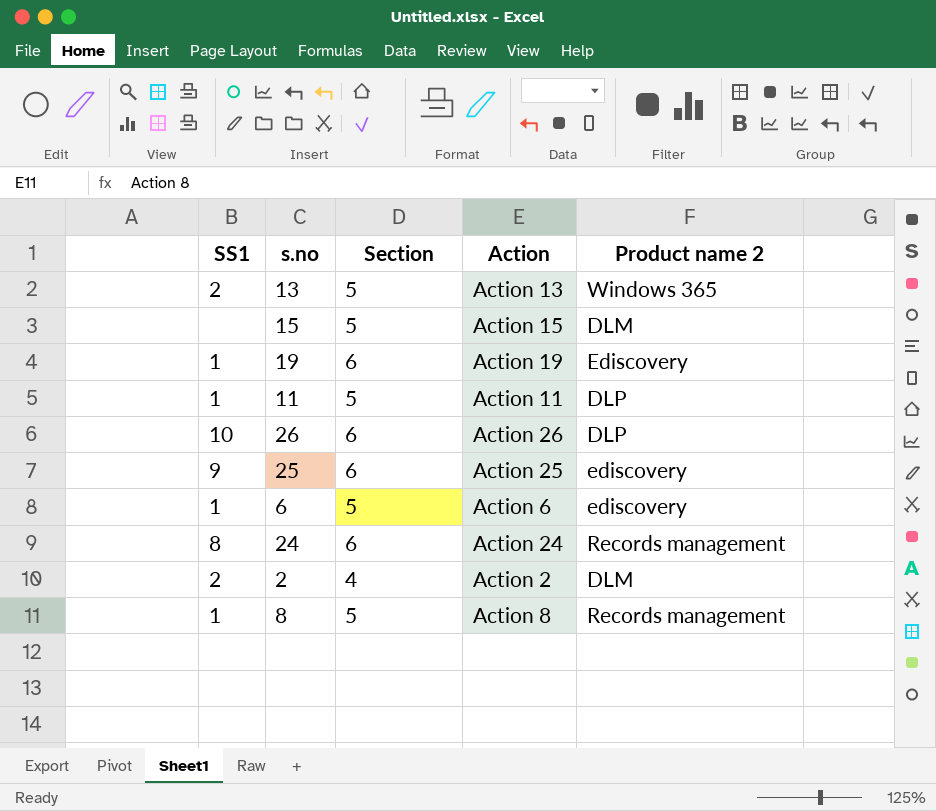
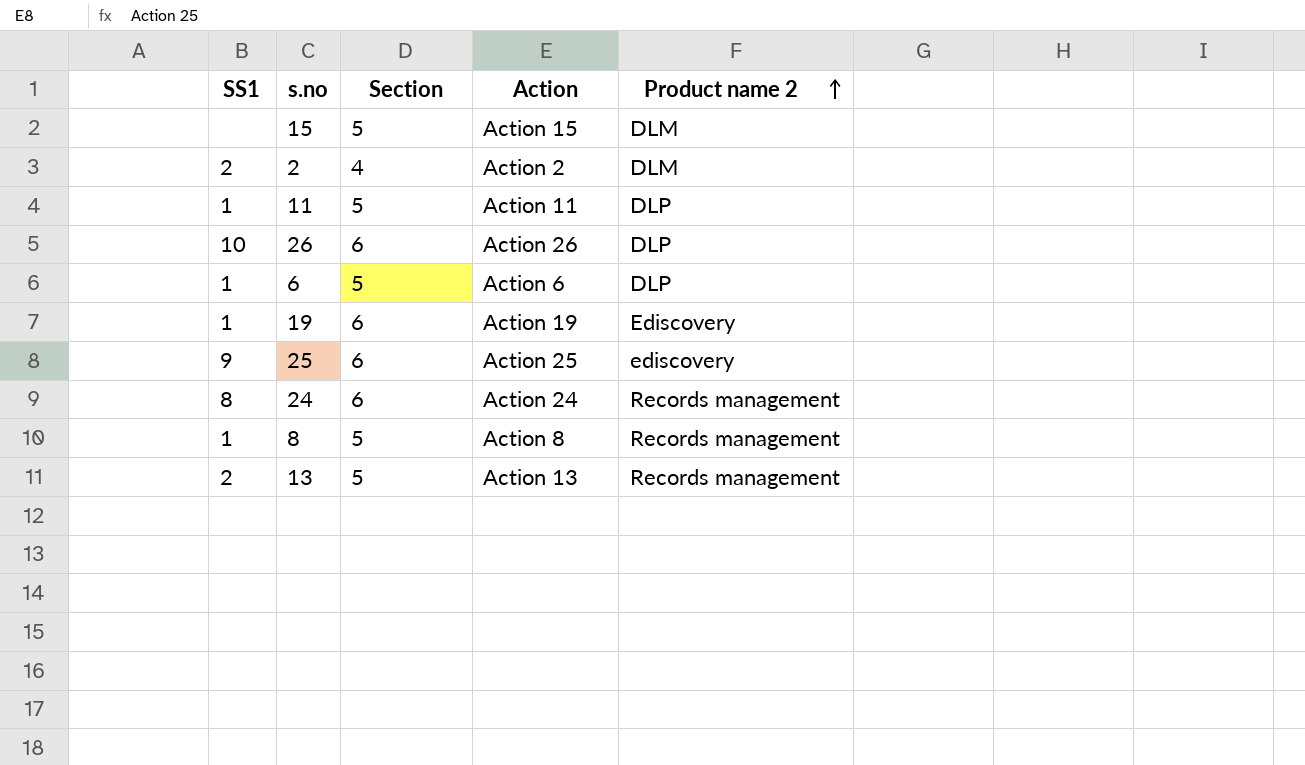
row order: none -> Product name 2 ascending
6 | Product name 2: ediscovery -> DLP
13 | Product name 2: Windows 365 -> Records management

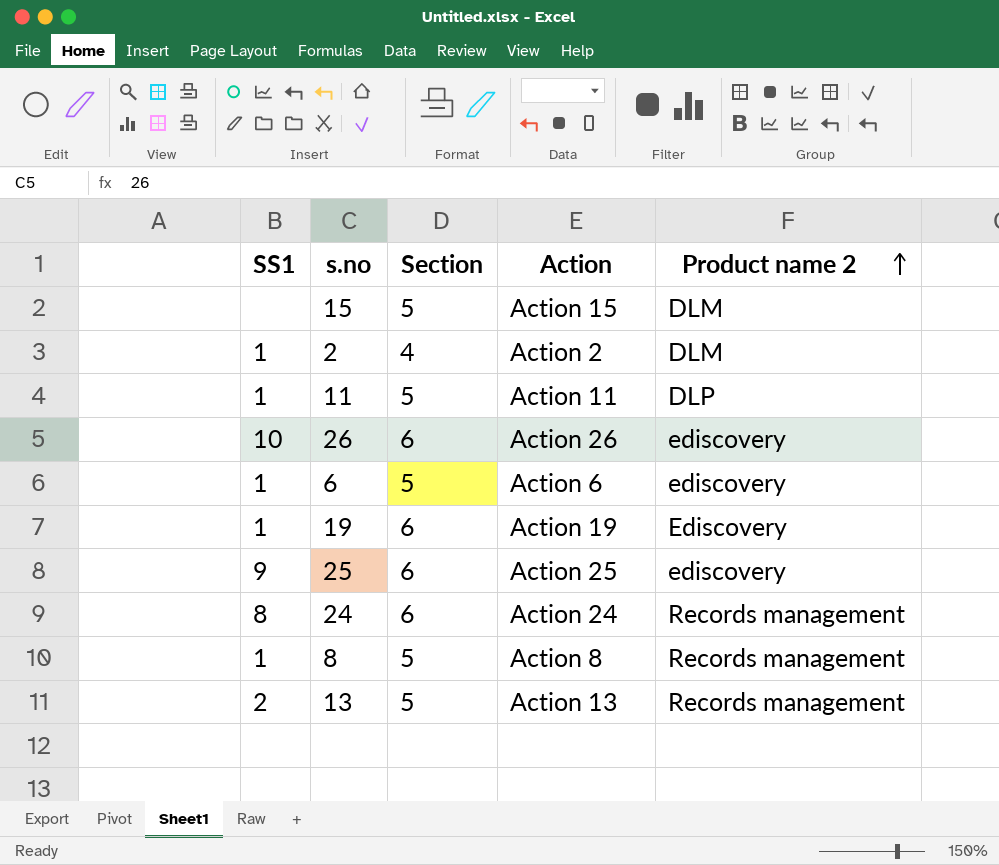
2 | SS1: 2 -> 1
26 | Product name 2: DLP -> ediscovery
6 | Product name 2: DLP -> ediscovery

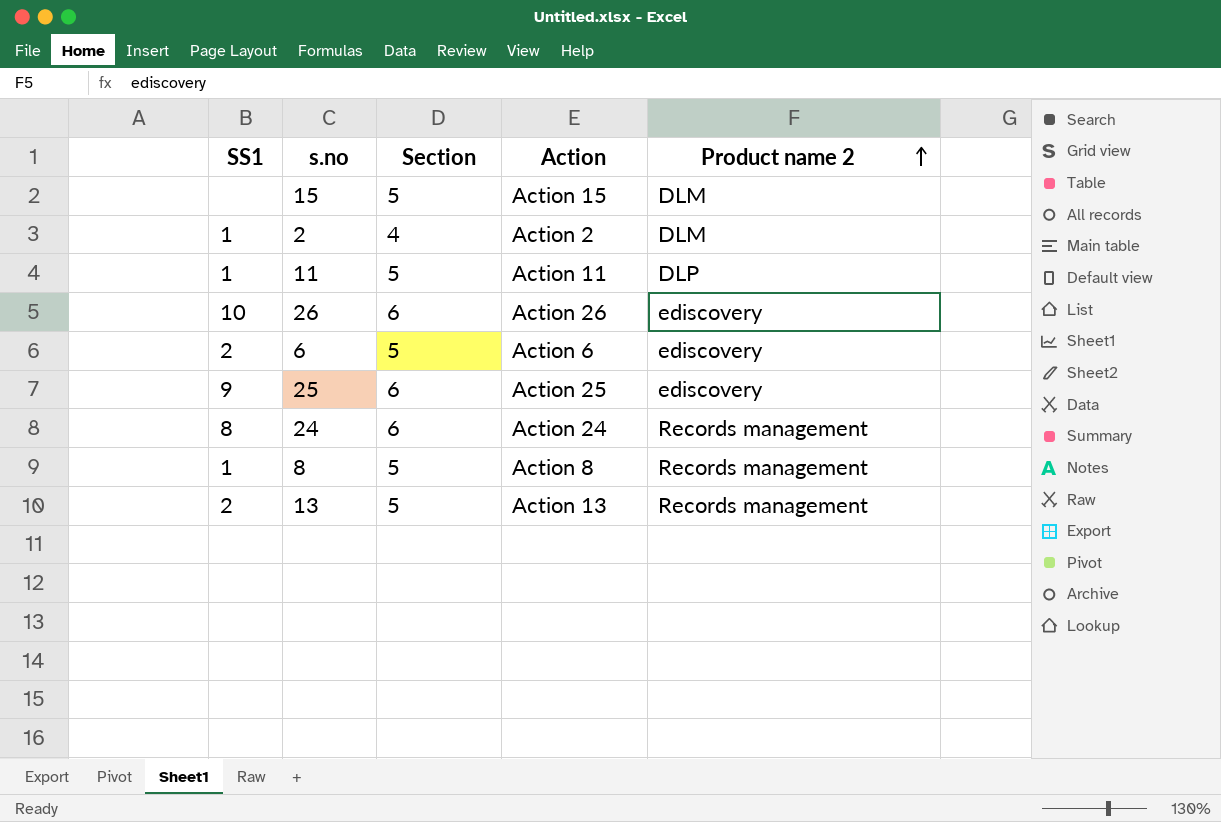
row 19: 1 | 6 | Action 19 | Ediscovery -> none
6 | SS1: 1 -> 2

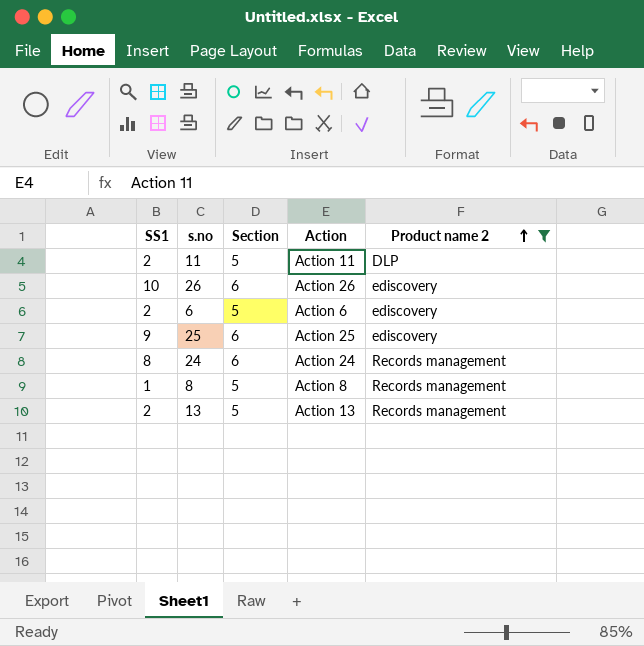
filter: none -> Product name 2 != DLM
11 | SS1: 1 -> 2

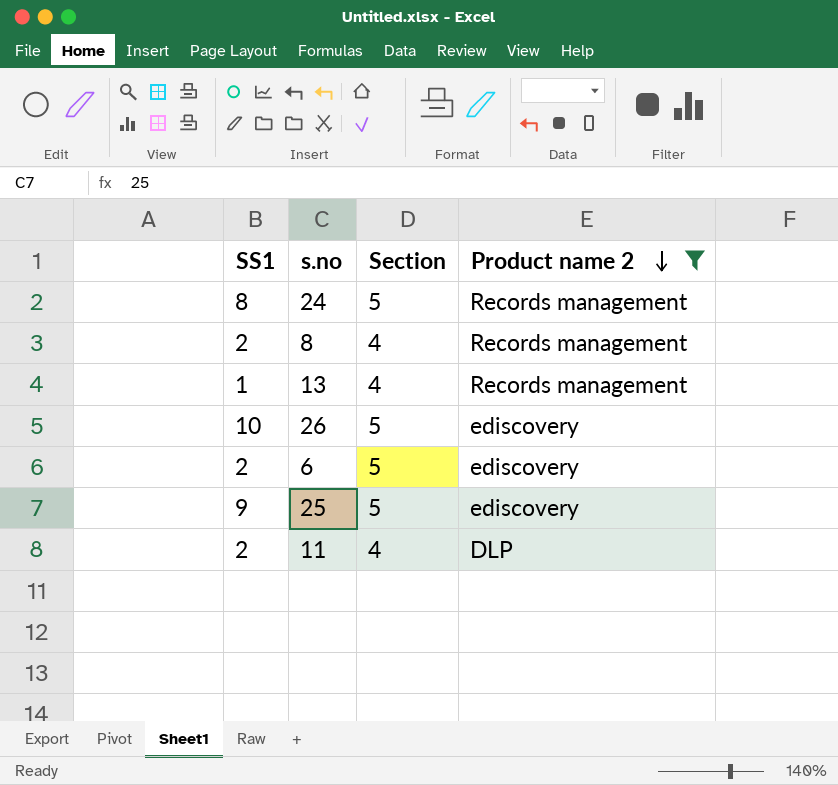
row order: Product name 2 ascending -> Product name 2 descending
column Action | position: 4 -> none
24 | Section: 6 -> 5
8 | SS1: 1 -> 2
8 | Section: 5 -> 4
13 | SS1: 2 -> 1
13 | Section: 5 -> 4
26 | Section: 6 -> 5
25 | Section: 6 -> 5
11 | Section: 5 -> 4

